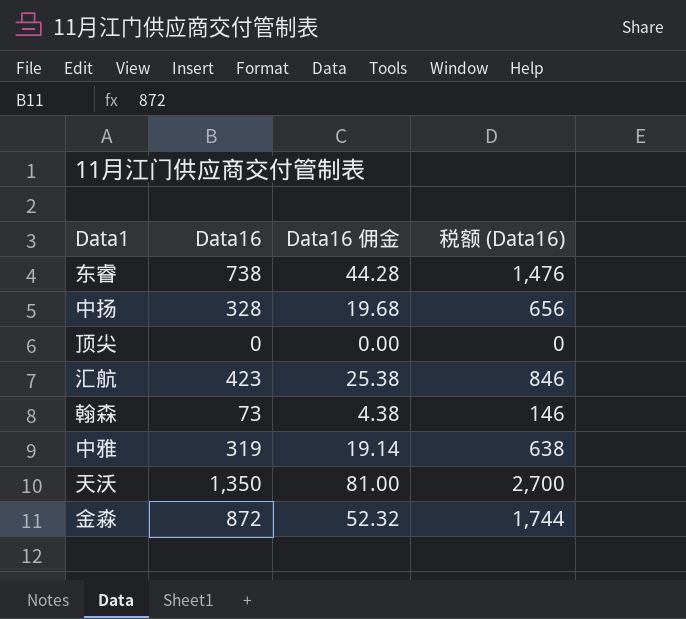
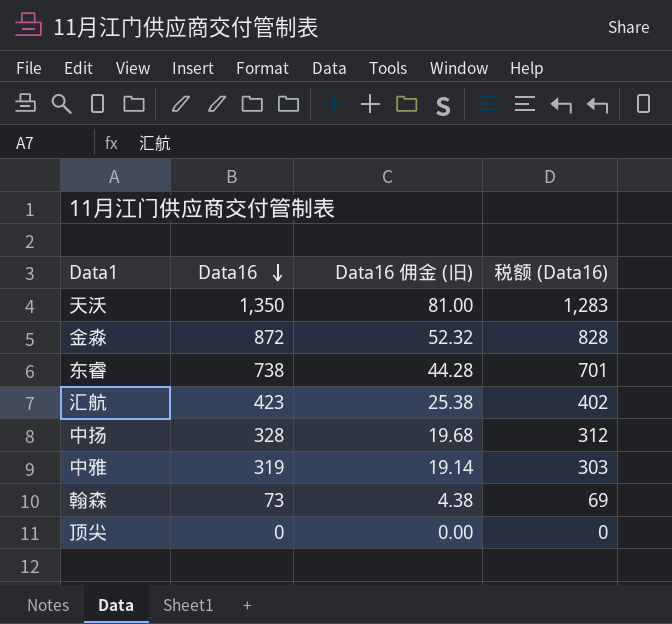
row order: none -> Data16 descending
column name: Data16 佣金 -> Data16 佣金 (旧)
column 税额 (Data16) | formula: [Data16] * 2 -> [Data16] * 0.95

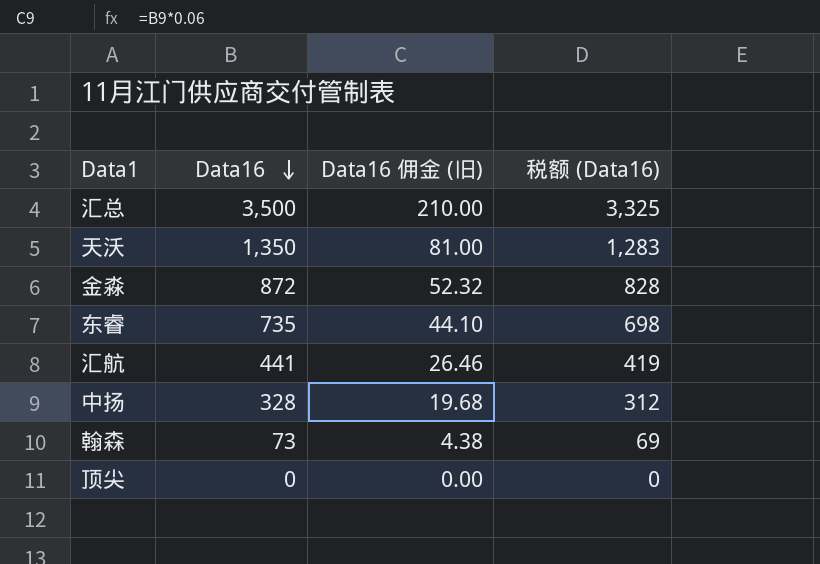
row 中雅: 319 | 19.14 | 303 -> none
row 汇总: none -> 3,500 | 210.00 | 3,325
东睿 | Data16: 738 -> 735
东睿 | Data16 佣金 (旧): 44.28 -> 44.10
东睿 | 税额 (Data16): 701 -> 698
汇航 | Data16: 423 -> 441
汇航 | Data16 佣金 (旧): 25.38 -> 26.46
汇航 | 税额 (Data16): 402 -> 419

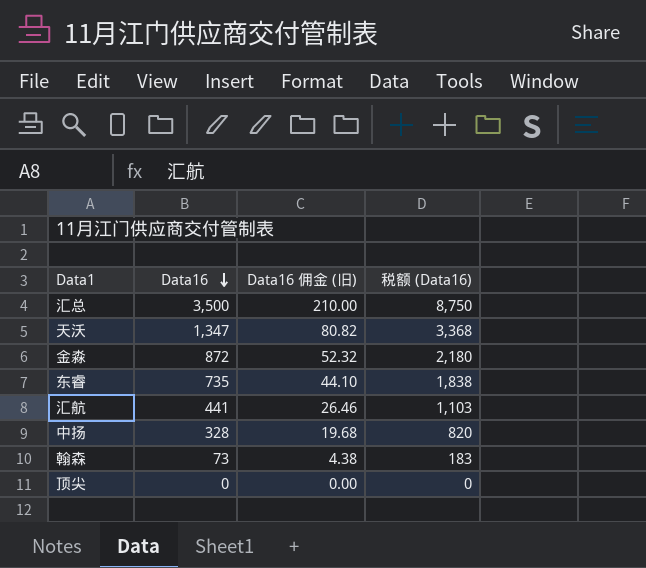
column 税额 (Data16) | formula: [Data16] * 0.95 -> [Data16] * 2.5
天沃 | Data16: 1,350 -> 1,347
天沃 | Data16 佣金 (旧): 81.00 -> 80.82

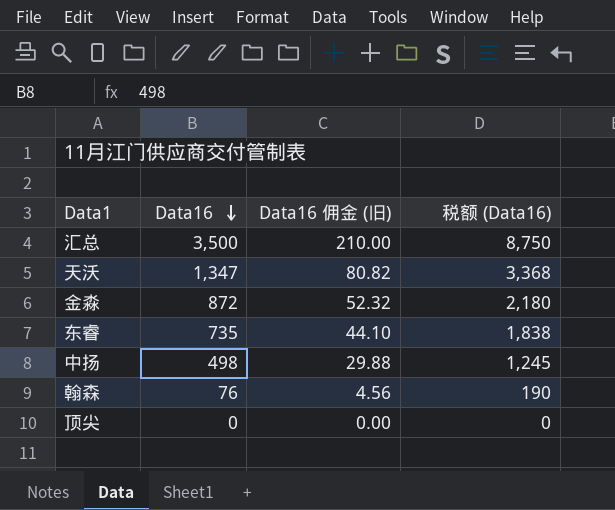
row 汇航: 441 | 26.46 | 1,103 -> none
中扬 | Data16: 328 -> 498
中扬 | Data16 佣金 (旧): 19.68 -> 29.88
中扬 | 税额 (Data16): 820 -> 1,245
翰森 | Data16: 73 -> 76
翰森 | Data16 佣金 (旧): 4.38 -> 4.56
翰森 | 税额 (Data16): 183 -> 190

